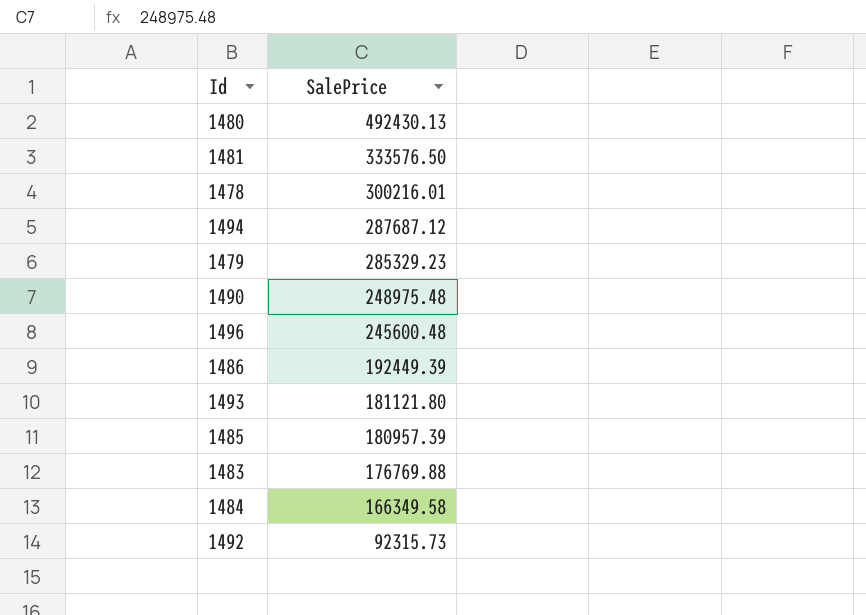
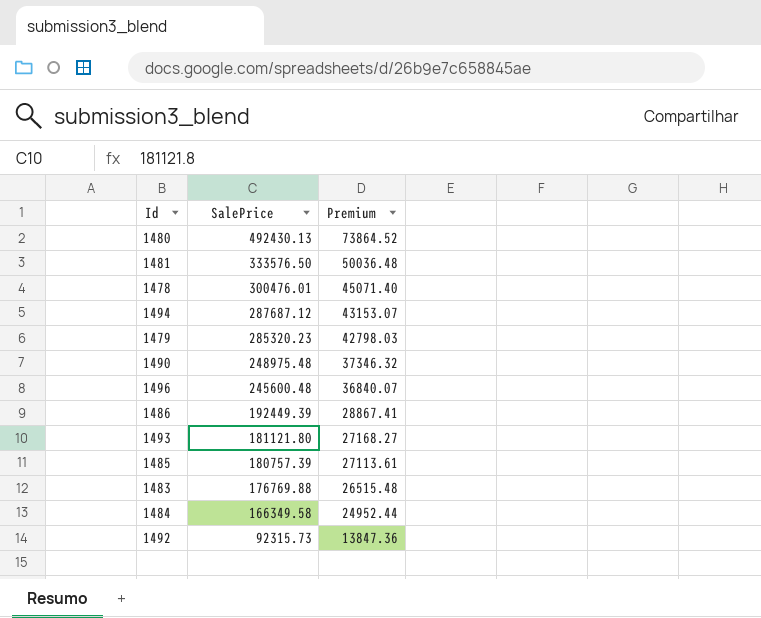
column Premium | formula: none -> [SalePrice] * 0.15
1478 | SalePrice: 300216.01 -> 300476.01
1479 | SalePrice: 285329.23 -> 285320.23
1485 | SalePrice: 180957.39 -> 180757.39

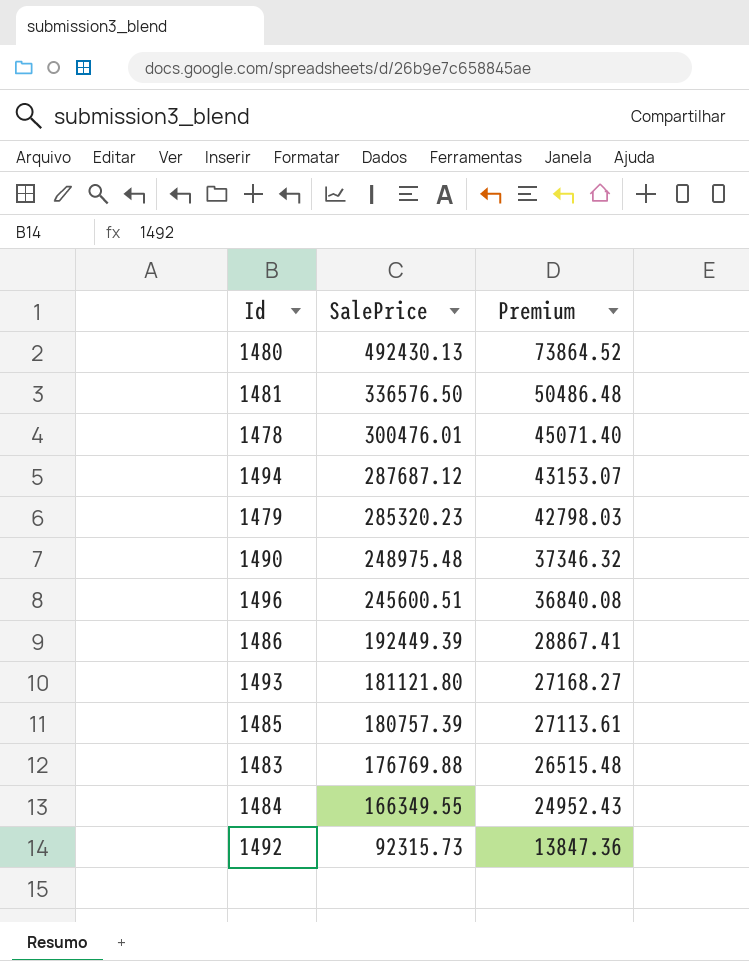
1481 | SalePrice: 333576.50 -> 336576.50
1481 | Premium: 50036.48 -> 50486.48
1496 | SalePrice: 245600.48 -> 245600.51
1496 | Premium: 36840.07 -> 36840.08
1484 | SalePrice: 166349.58 -> 166349.55
1484 | Premium: 24952.44 -> 24952.43

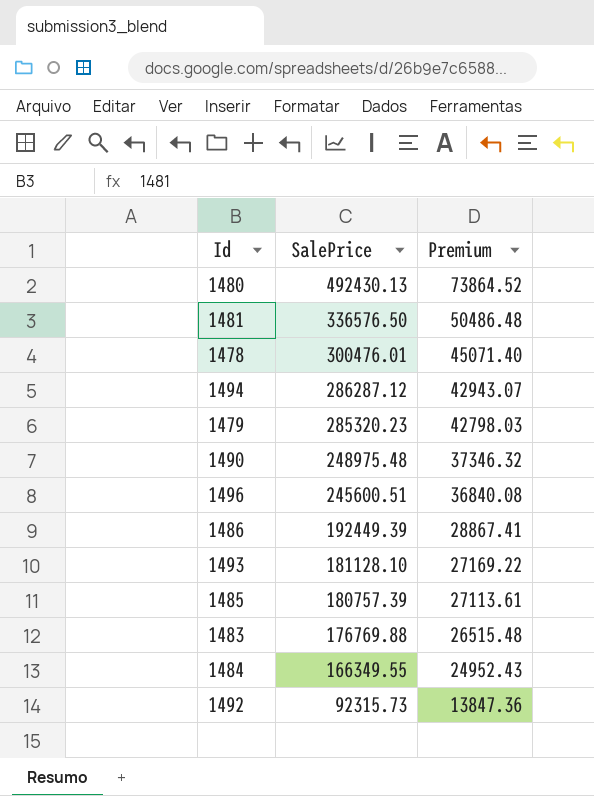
1494 | SalePrice: 287687.12 -> 286287.12
1494 | Premium: 43153.07 -> 42943.07
1493 | SalePrice: 181121.80 -> 181128.10
1493 | Premium: 27168.27 -> 27169.22

